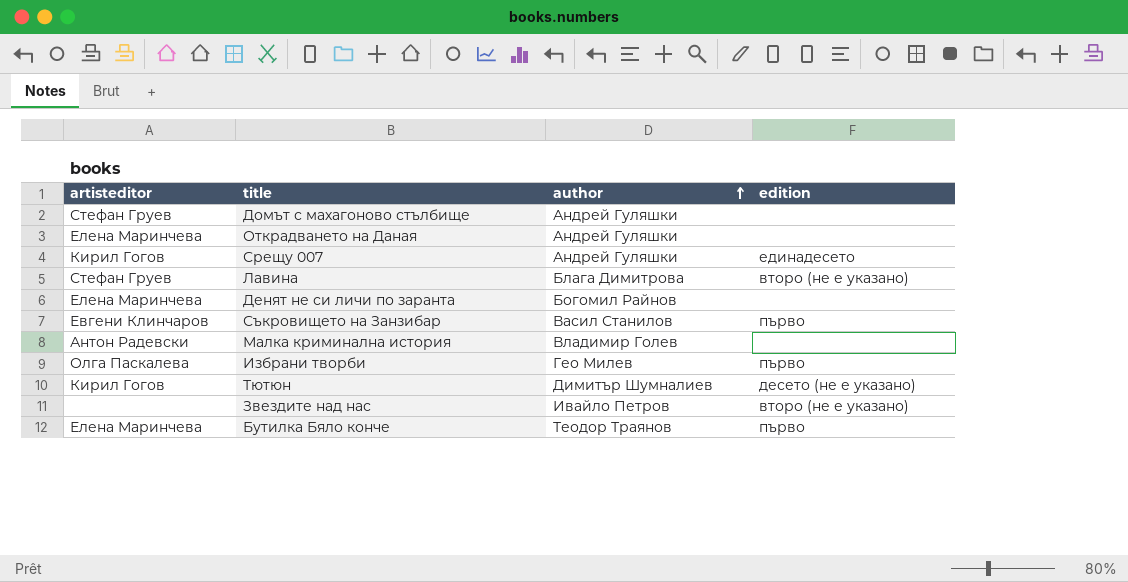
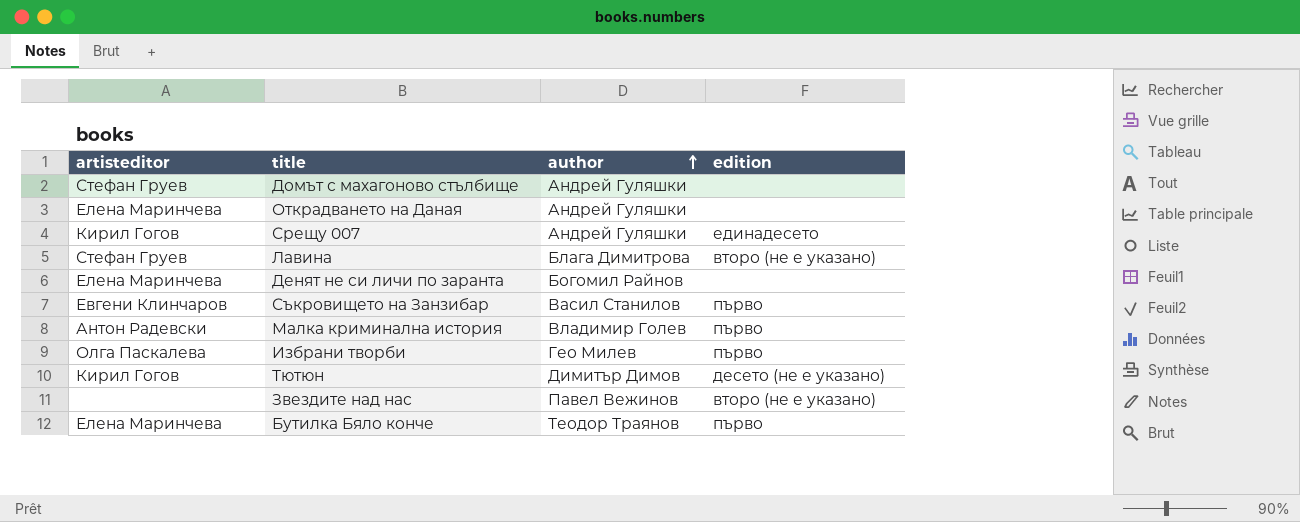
Малка криминална история | edition: none -> първо
Тютюн | author: Димитър Шумналиев -> Димитър Димов
Звездите над нас | author: Ивайло Петров -> Павел Вежинов

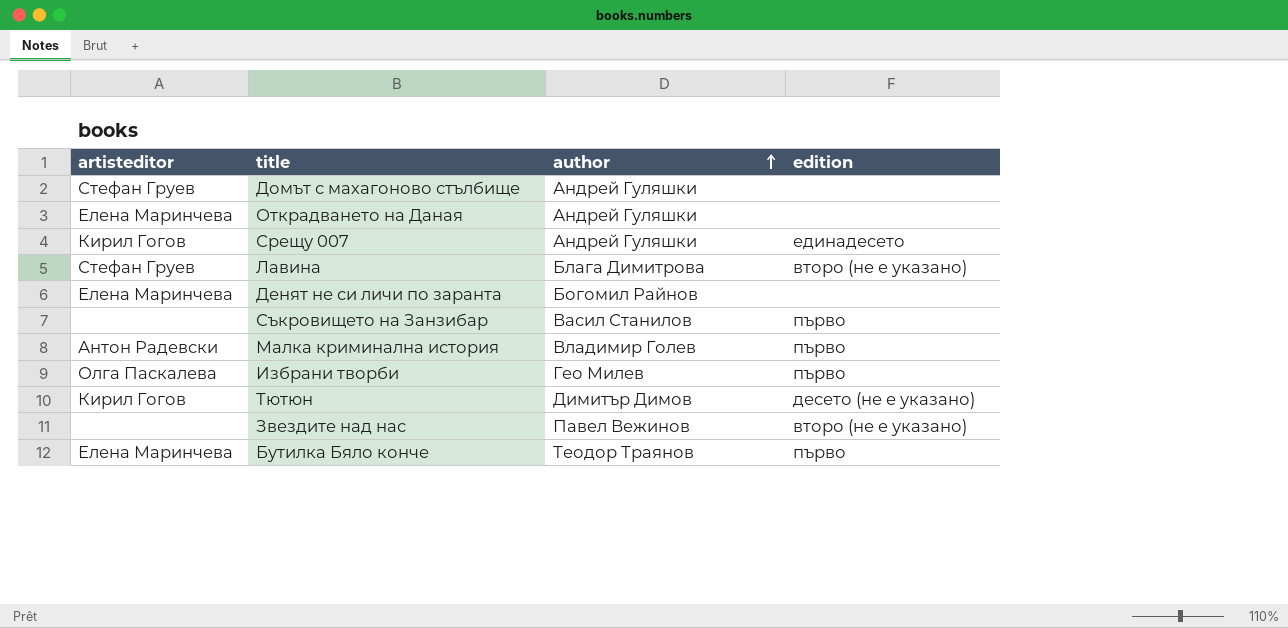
Съкровището на Занзибар | artisteditor: Евгени Клинчаров -> none

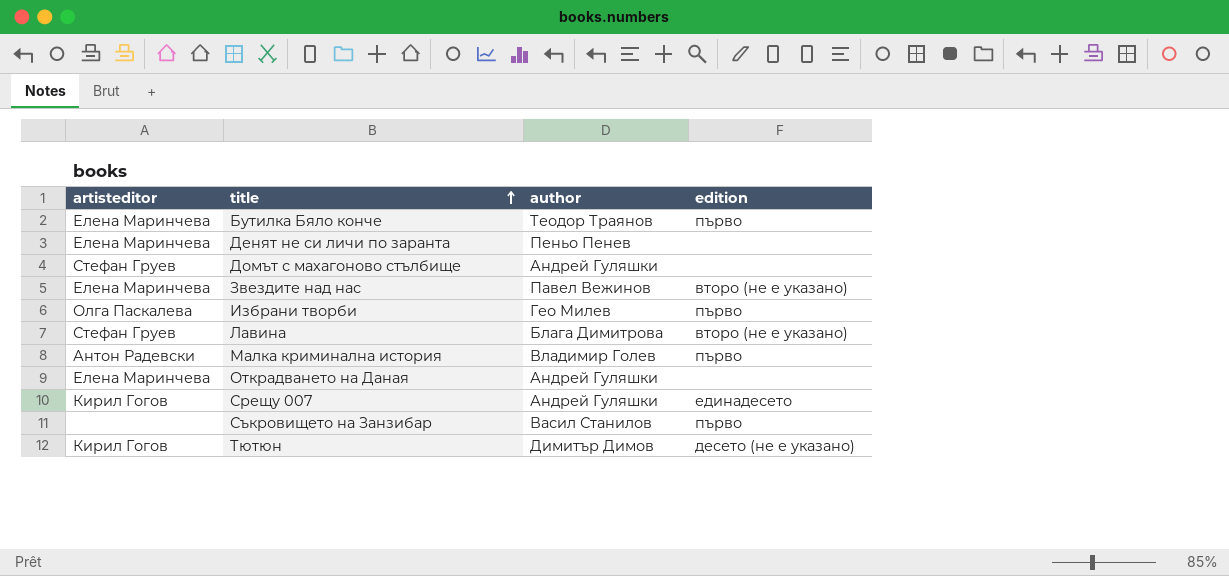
row order: author ascending -> title ascending
Денят не си личи по заранта | author: Богомил Райнов -> Пеньо Пенев
Звездите над нас | artisteditor: none -> Елена Маринчева

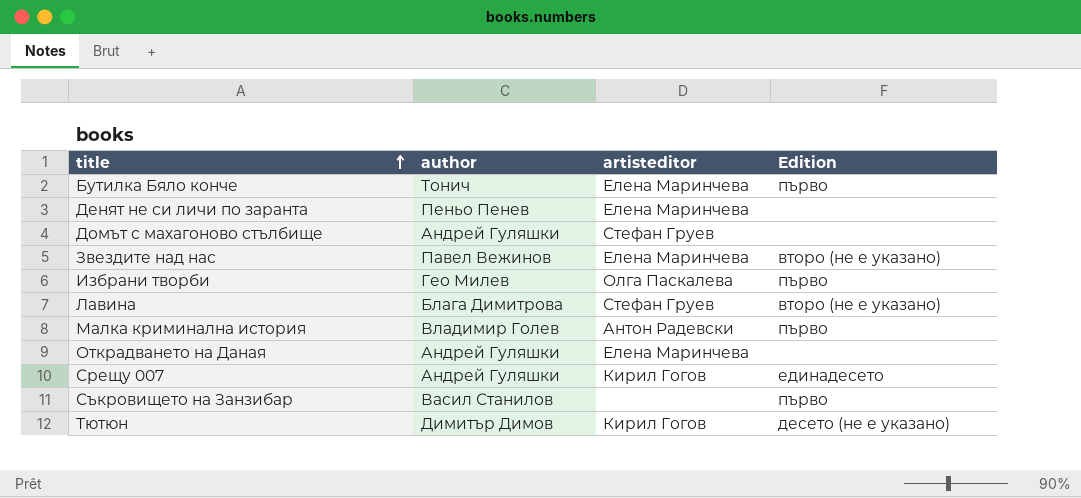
column artisteditor | position: 1 -> 3
column name: edition -> Edition
Бутилка Бяло конче | author: Теодор Траянов -> Тонич

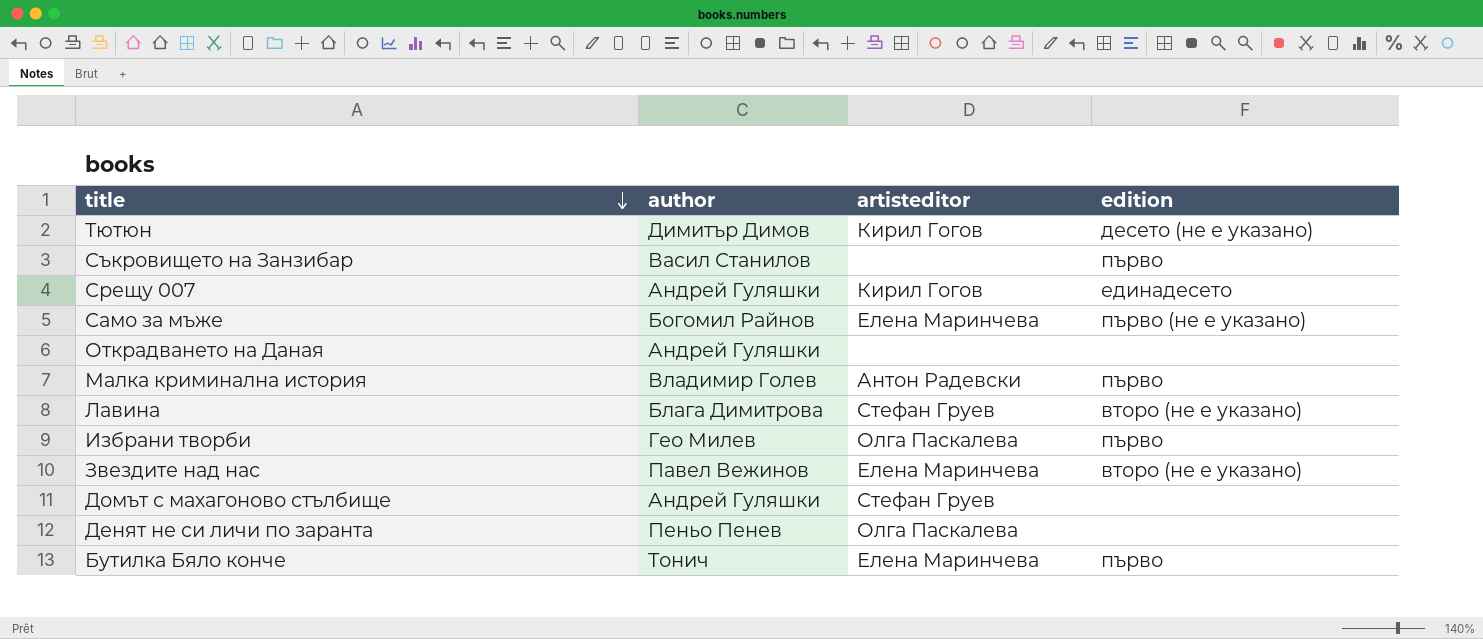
row order: title ascending -> title descending
column name: Edition -> edition
row Само за мъже: none -> Богомил Райнов | Елена Маринчева | първо (не е указано)
Открадването на Даная | artisteditor: Елена Маринчева -> none
Денят не си личи по заранта | artisteditor: Елена Маринчева -> Олга Паскалева

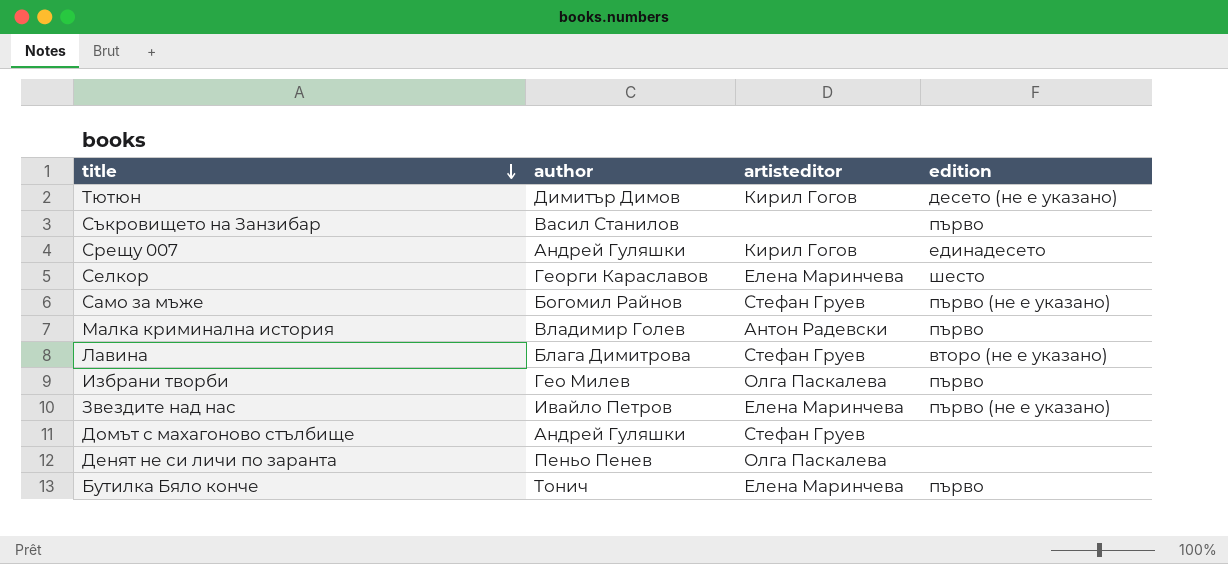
row Открадването на Даная: Андрей Гуляшки | none | none -> none
row Селкор: none -> Георги Караславов | Елена Маринчева | шесто
Само за мъже | artisteditor: Елена Маринчева -> Стефан Груев
Звездите над нас | author: Павел Вежинов -> Ивайло Петров
Звездите над нас | edition: второ (не е указано) -> първо (не е указано)

